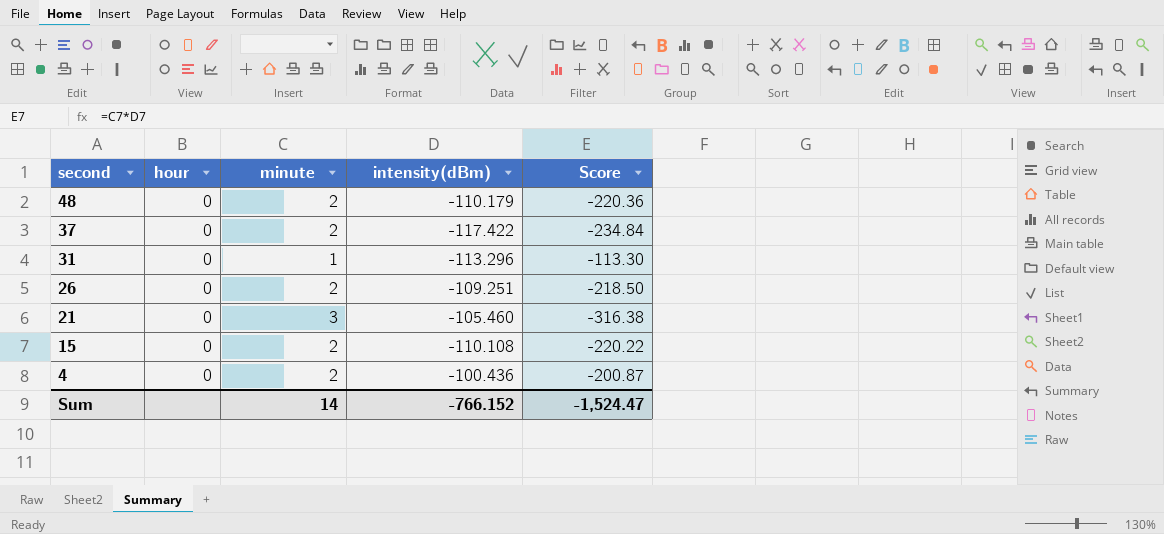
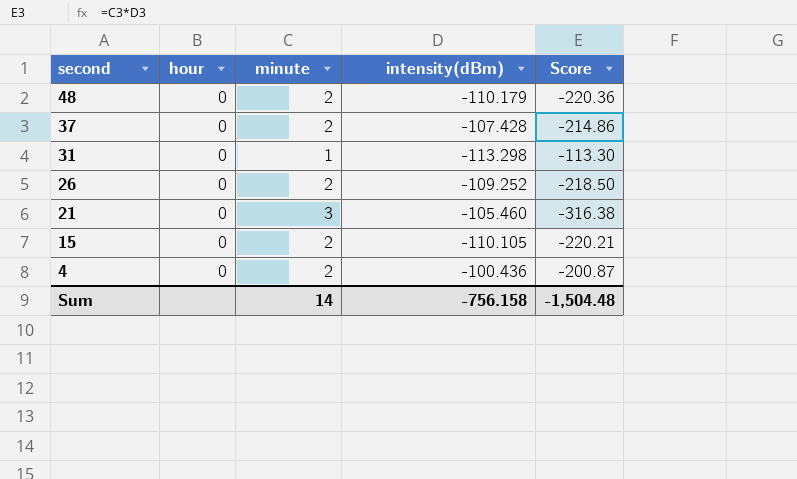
37 | intensity(dBm): -117.422 -> -107.428
37 | Score: -234.84 -> -214.86
31 | intensity(dBm): -113.296 -> -113.298
26 | intensity(dBm): -109.251 -> -109.252
15 | intensity(dBm): -110.108 -> -110.105
15 | Score: -220.22 -> -220.21
Sum | intensity(dBm): -766.152 -> -756.158
Sum | Score: -1,524.47 -> -1,504.48

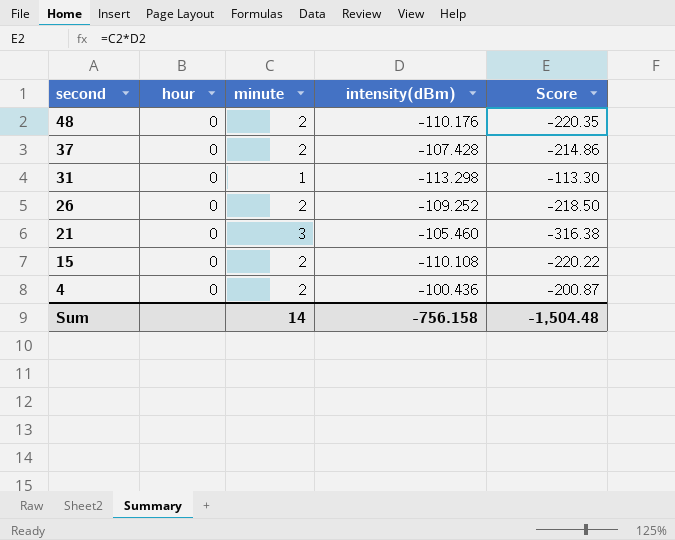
48 | intensity(dBm): -110.179 -> -110.176
48 | Score: -220.36 -> -220.35
15 | intensity(dBm): -110.105 -> -110.108
15 | Score: -220.21 -> -220.22

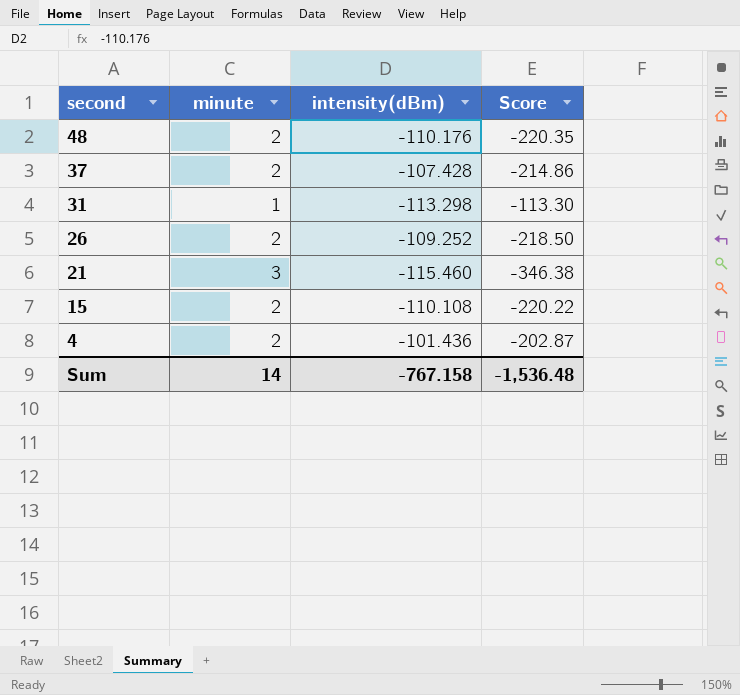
column hour | position: 2 -> none
21 | intensity(dBm): -105.460 -> -115.460
21 | Score: -316.38 -> -346.38
4 | intensity(dBm): -100.436 -> -101.436
4 | Score: -200.87 -> -202.87
Sum | intensity(dBm): -756.158 -> -767.158
Sum | Score: -1,504.48 -> -1,536.48

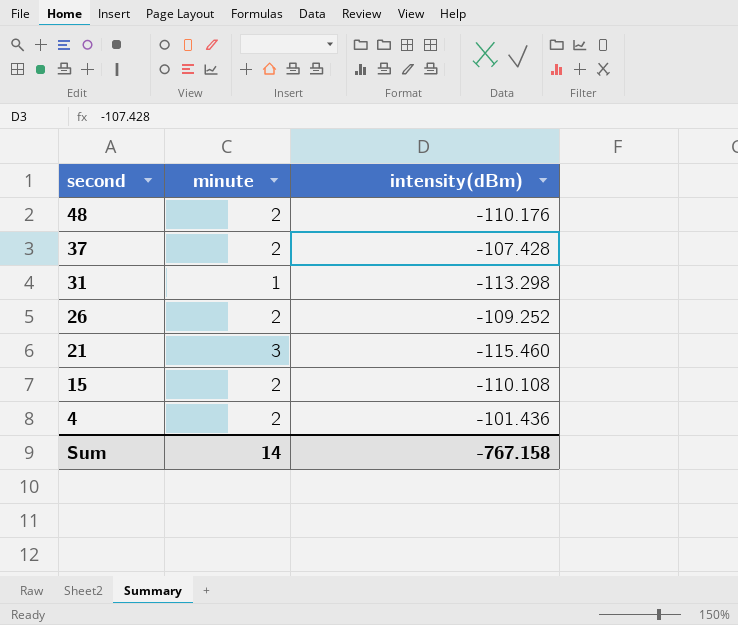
column Score | formula: [minute] * [intensity(dBm)] -> none

